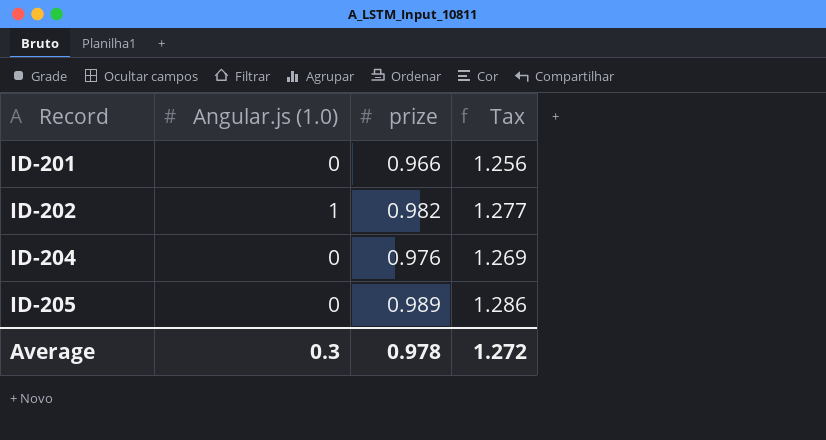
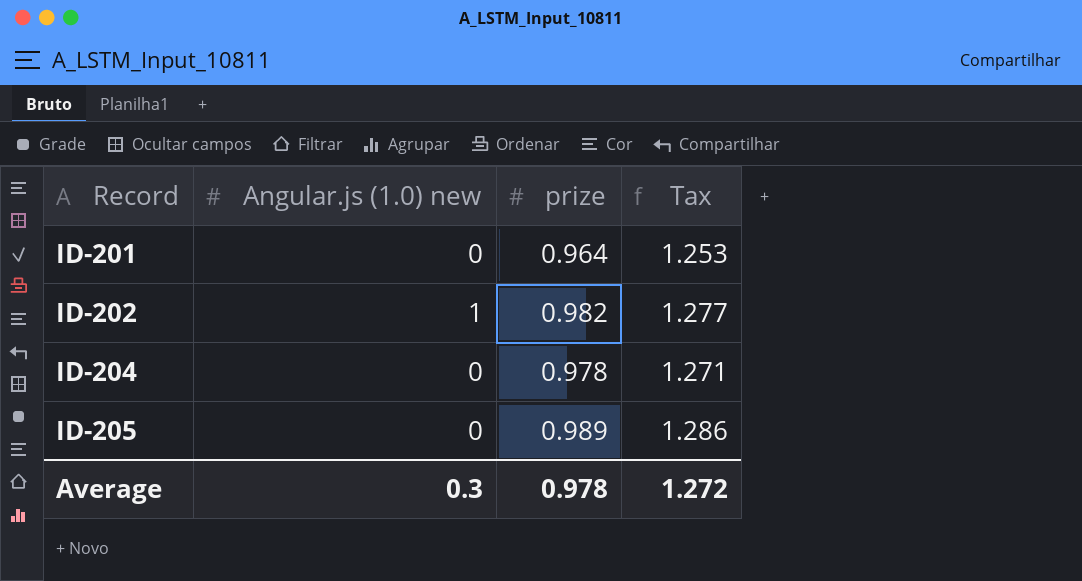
column name: Angular.js (1.0) -> Angular.js (1.0) new
ID-201 | prize: 0.966 -> 0.964
ID-201 | Tax: 1.256 -> 1.253
ID-204 | prize: 0.976 -> 0.978
ID-204 | Tax: 1.269 -> 1.271

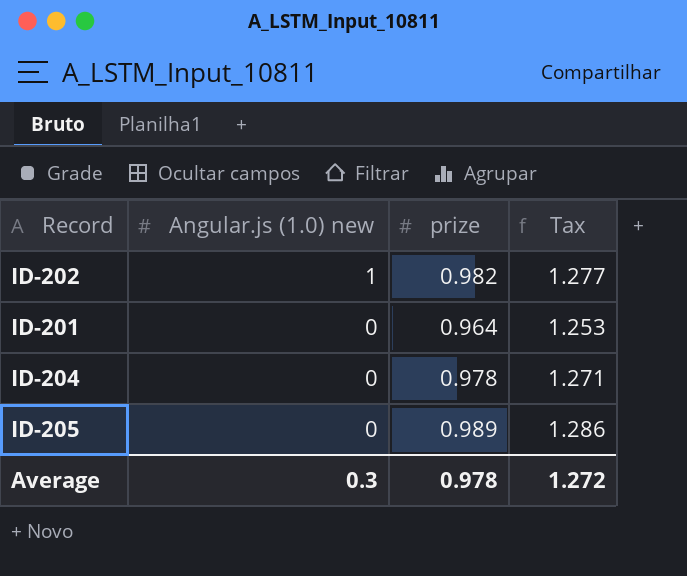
row order: Record ascending -> Angular.js (1.0) new descending

